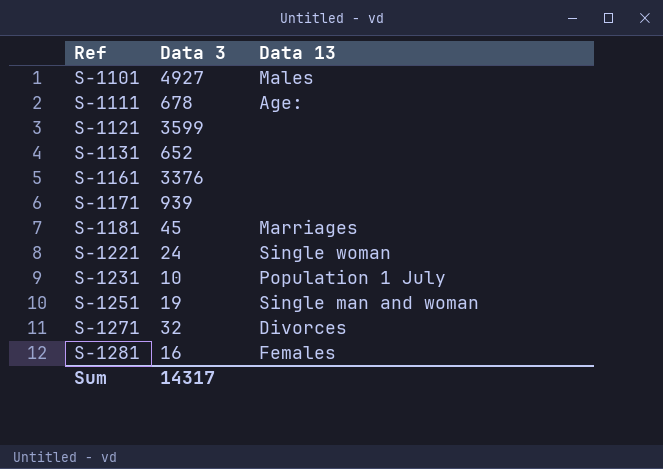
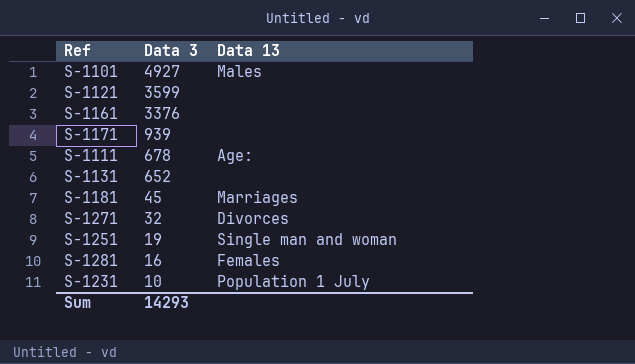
row order: Ref ascending -> Data 3 descending
row S-1221: 24 | Single woman -> none
Sum | Data 3: 14317 -> 14293

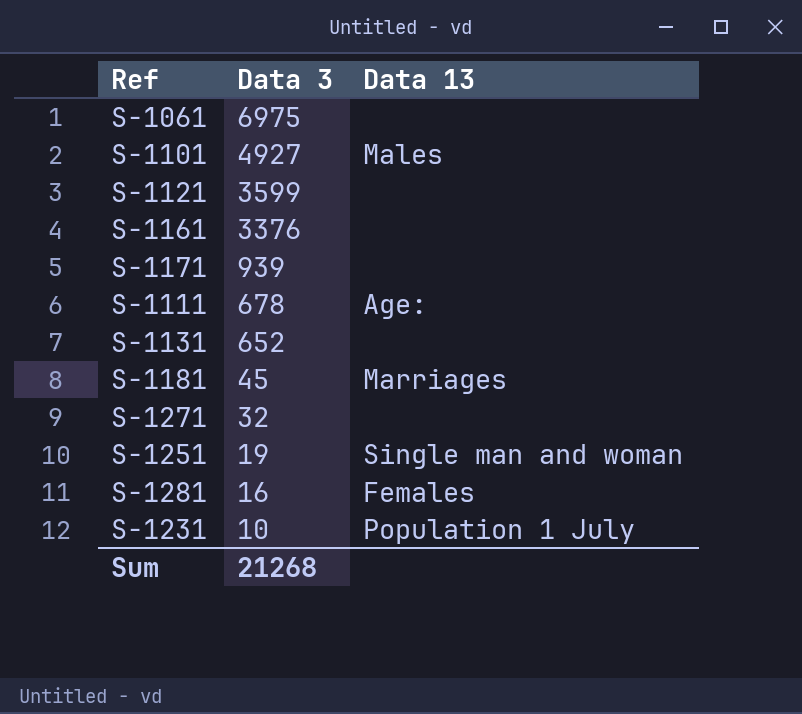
row S-1061: none -> 6975 | none
S-1271 | Data 13: Divorces -> none
Sum | Data 3: 14293 -> 21268

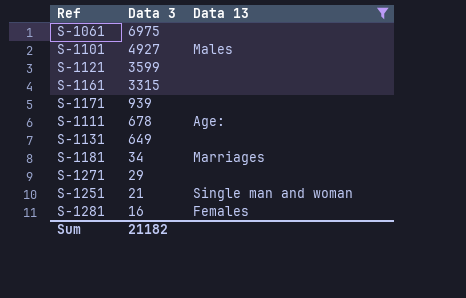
filter: none -> Data 13 != Population 1 July
S-1161 | Data 3: 3376 -> 3315
S-1131 | Data 3: 652 -> 649
S-1181 | Data 3: 45 -> 34
S-1271 | Data 3: 32 -> 29
S-1251 | Data 3: 19 -> 21
Sum | Data 3: 21268 -> 21182

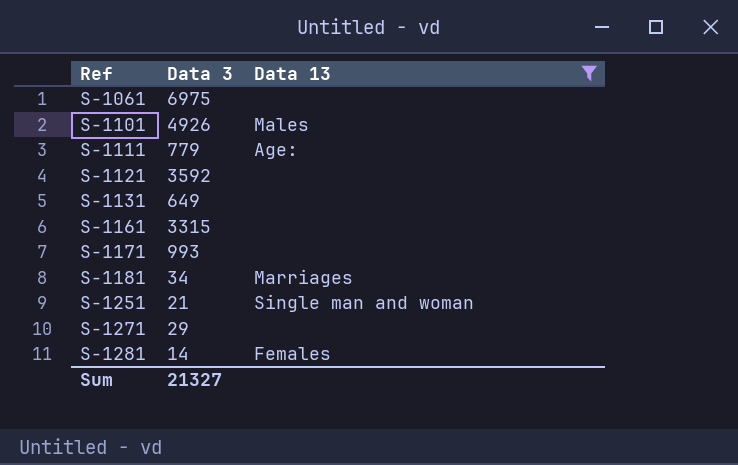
row order: Data 3 descending -> Ref ascending
S-1101 | Data 3: 4927 -> 4926
S-1111 | Data 3: 678 -> 779
S-1121 | Data 3: 3599 -> 3592
S-1171 | Data 3: 939 -> 993
S-1281 | Data 3: 16 -> 14
Sum | Data 3: 21182 -> 21327

